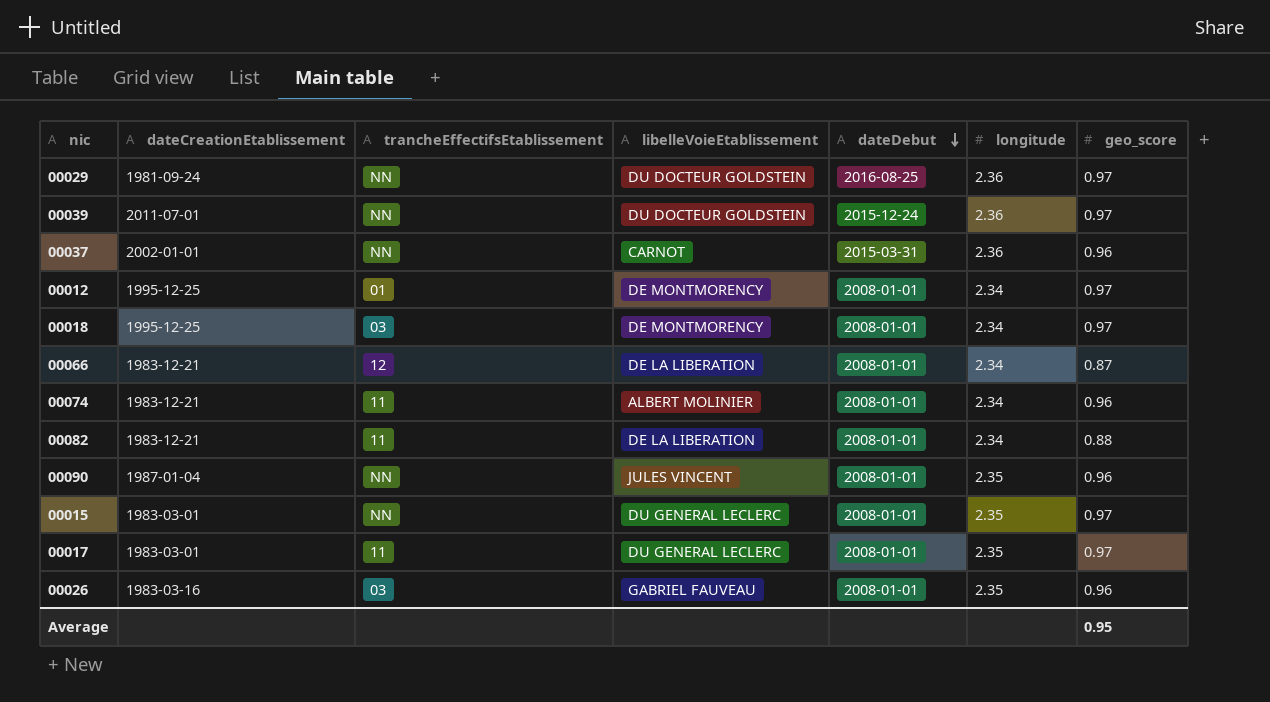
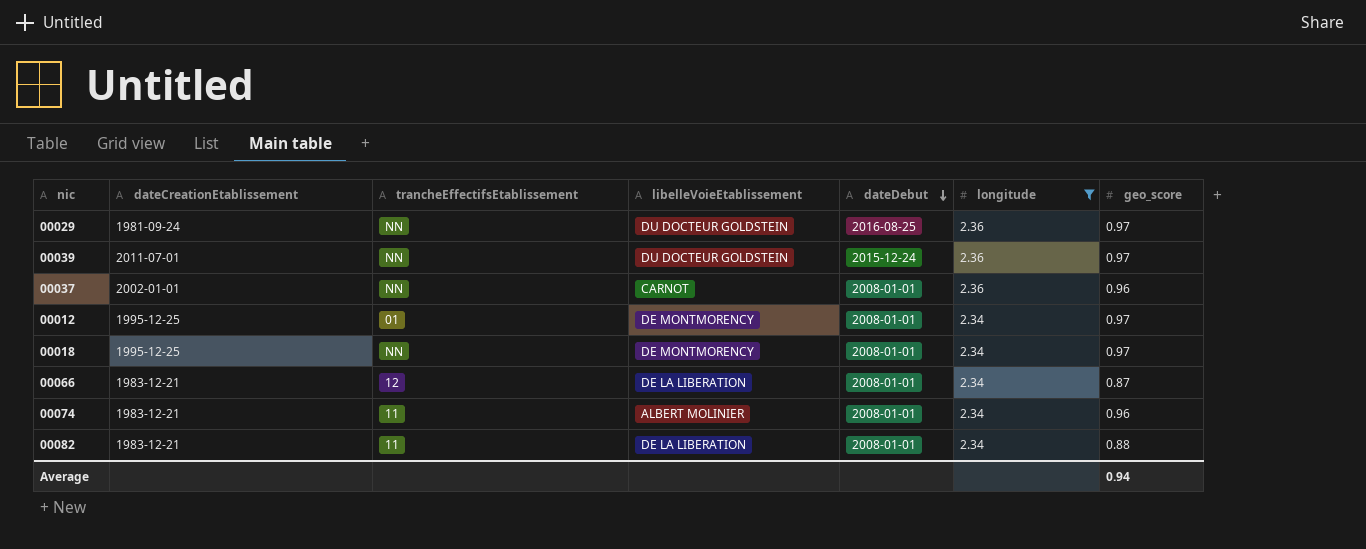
filter: none -> longitude != 2.35
00037 | dateDebut: 2015-03-31 -> 2008-01-01
00018 | trancheEffectifsEtablissement: 03 -> NN
Average | geo_score: 0.95 -> 0.94

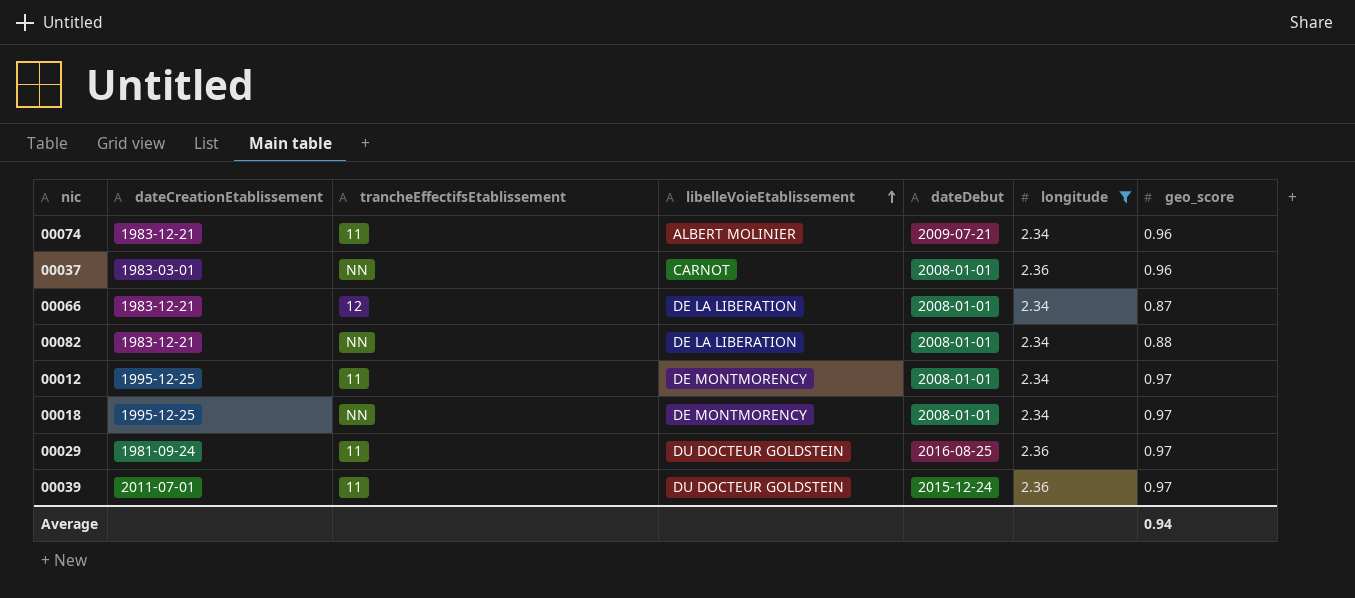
row order: dateDebut descending -> libelleVoieEtablissement ascending
00074 | dateDebut: 2008-01-01 -> 2009-07-21
00037 | dateCreationEtablissement: 2002-01-01 -> 1983-03-01
00082 | trancheEffectifsEtablissement: 11 -> NN
00012 | trancheEffectifsEtablissement: 01 -> 11
00029 | trancheEffectifsEtablissement: NN -> 11
00039 | trancheEffectifsEtablissement: NN -> 11

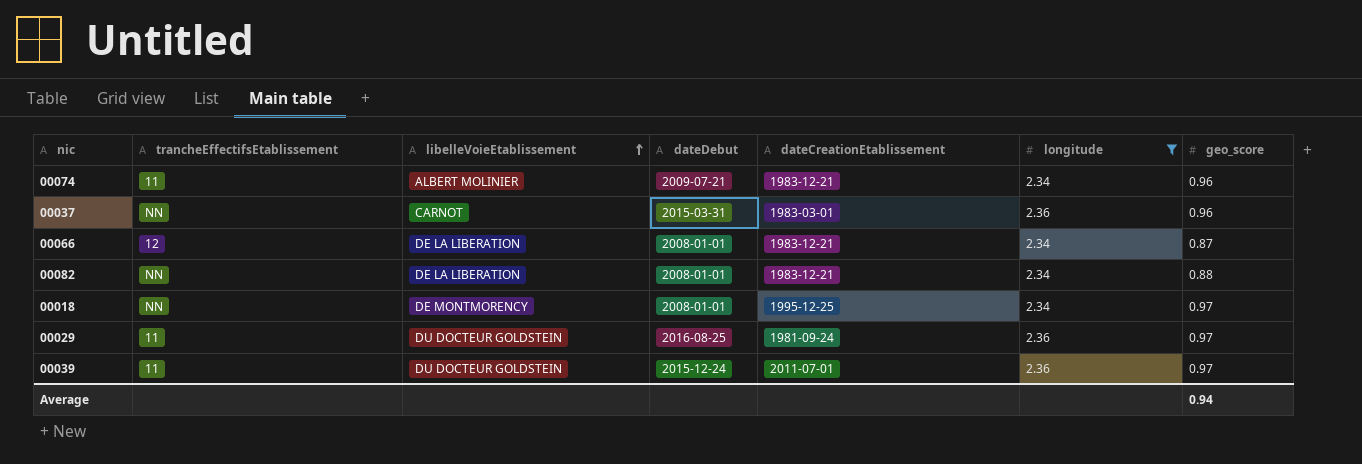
column dateCreationEtablissement | position: 2 -> 5
row 00012: 1995-12-25 | 11 | DE MONTMORENCY | 2008-01-01 | 2.34 | 0.97 -> none
00037 | dateDebut: 2008-01-01 -> 2015-03-31

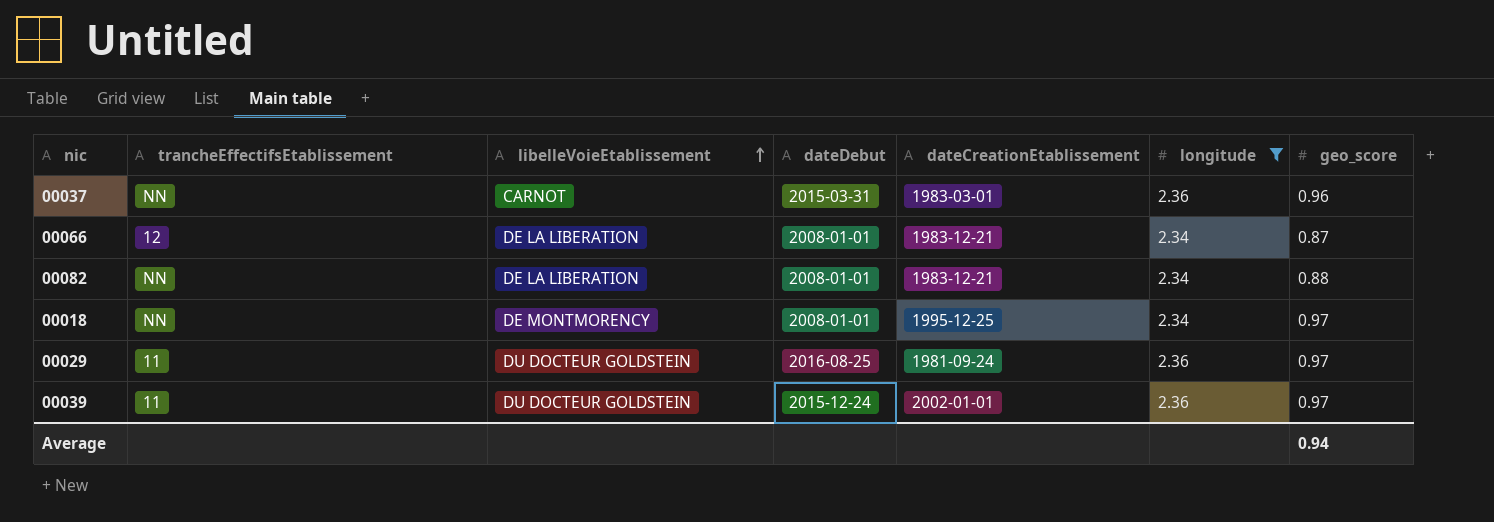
row 00074: 11 | ALBERT MOLINIER | 2009-07-21 | 1983-12-21 | 2.34 | 0.96 -> none
00039 | dateCreationEtablissement: 2011-07-01 -> 2002-01-01

